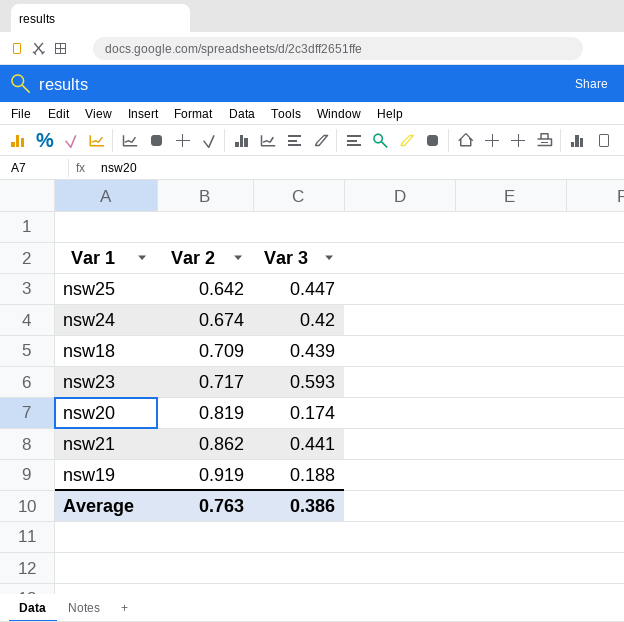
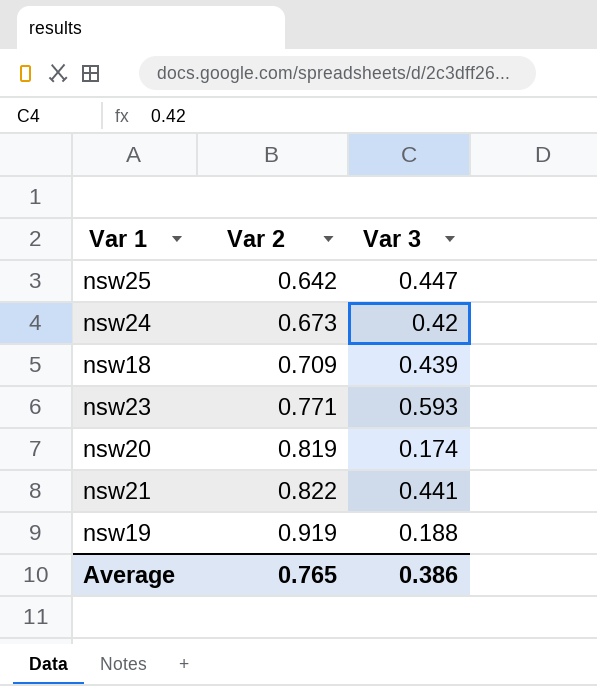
nsw24 | Var 2: 0.674 -> 0.673
nsw23 | Var 2: 0.717 -> 0.771
nsw21 | Var 2: 0.862 -> 0.822
Average | Var 2: 0.763 -> 0.765

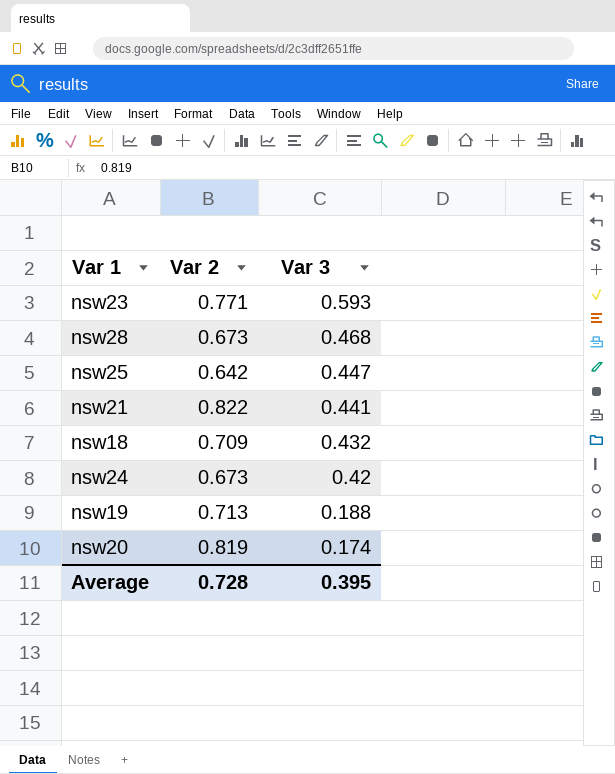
row order: Var 2 ascending -> Var 3 descending
row nsw28: none -> 0.673 | 0.468
nsw18 | Var 3: 0.439 -> 0.432
nsw19 | Var 2: 0.919 -> 0.713
Average | Var 2: 0.765 -> 0.728
Average | Var 3: 0.386 -> 0.395

